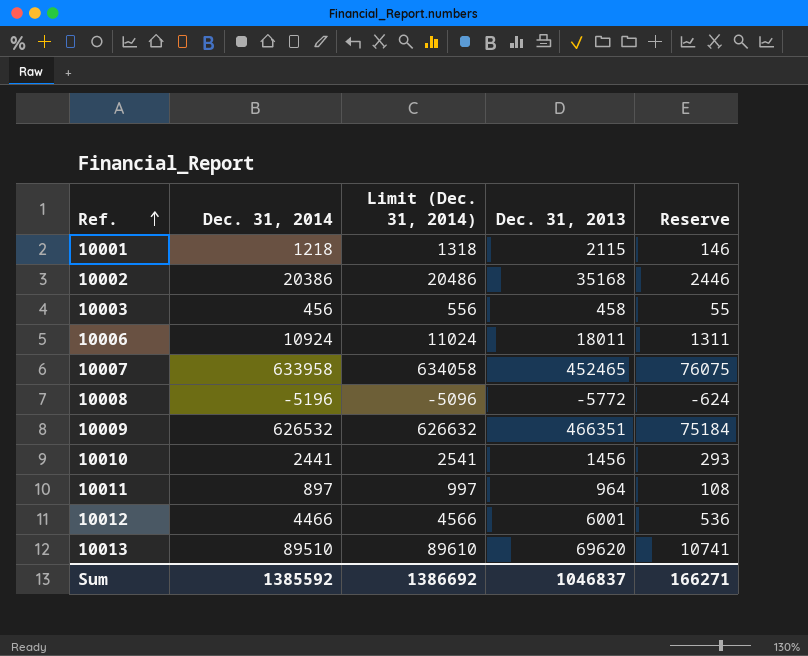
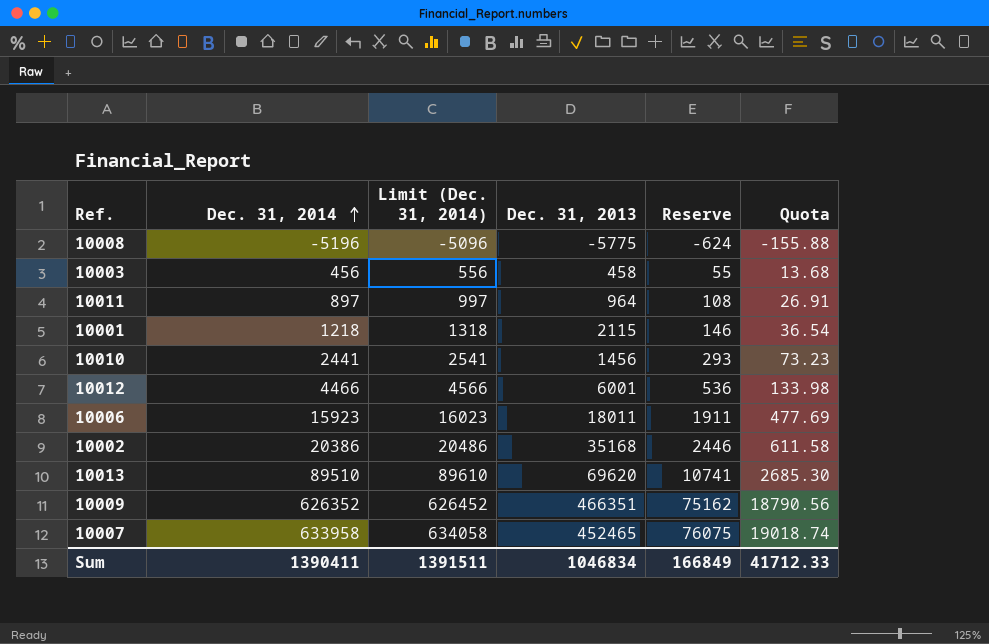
row order: Ref. ascending -> Dec. 31, 2014 ascending
column Quota | formula: none -> [Dec. 31, 2014] * 0.03
10008 | Dec. 31, 2013: -5772 -> -5775
10006 | Dec. 31, 2014: 10924 -> 15923
10006 | Limit (Dec. 31, 2014): 11024 -> 16023
10006 | Reserve: 1311 -> 1911
10009 | Dec. 31, 2014: 626532 -> 626352
10009 | Limit (Dec. 31, 2014): 626632 -> 626452
10009 | Reserve: 75184 -> 75162
Sum | Dec. 31, 2014: 1385592 -> 1390411
Sum | Limit (Dec. 31, 2014): 1386692 -> 1391511
Sum | Dec. 31, 2013: 1046837 -> 1046834
Sum | Reserve: 166271 -> 166849

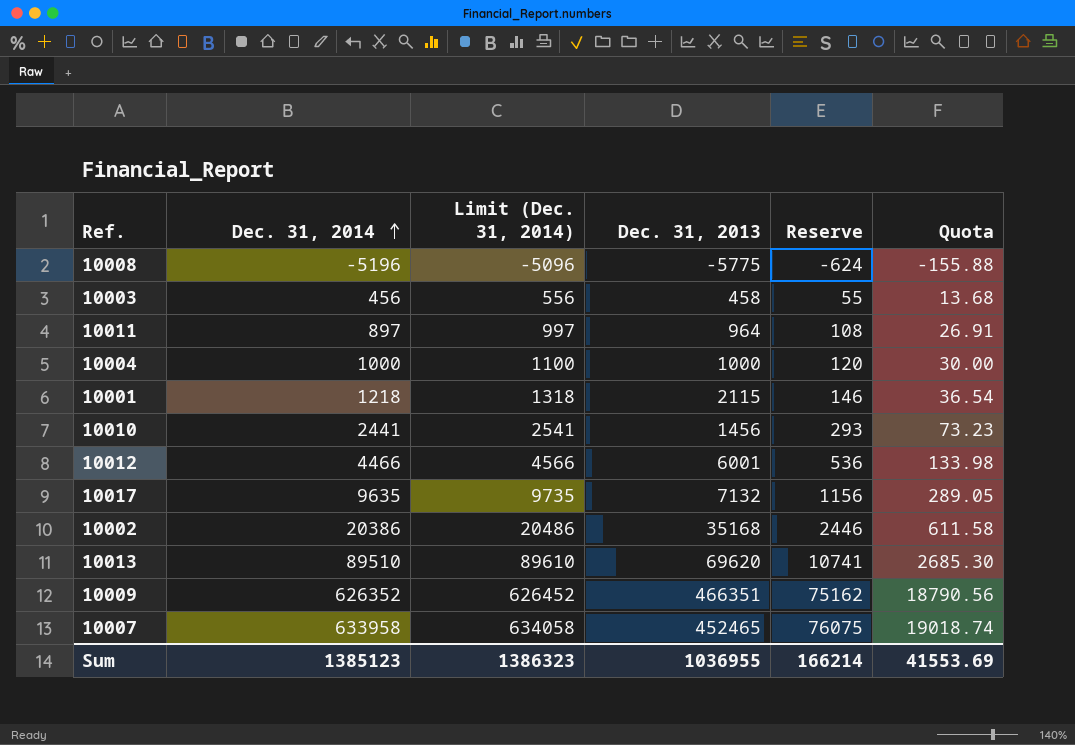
row 10006: 15923 | 16023 | 18011 | 1911 | 477.69 -> none
row 10004: none -> 1000 | 1100 | 1000 | 120 | 30.00
row 10017: none -> 9635 | 9735 | 7132 | 1156 | 289.05
Sum | Dec. 31, 2014: 1390411 -> 1385123
Sum | Limit (Dec. 31, 2014): 1391511 -> 1386323
Sum | Dec. 31, 2013: 1046834 -> 1036955
Sum | Reserve: 166849 -> 166214
Sum | Quota: 41712.33 -> 41553.69

